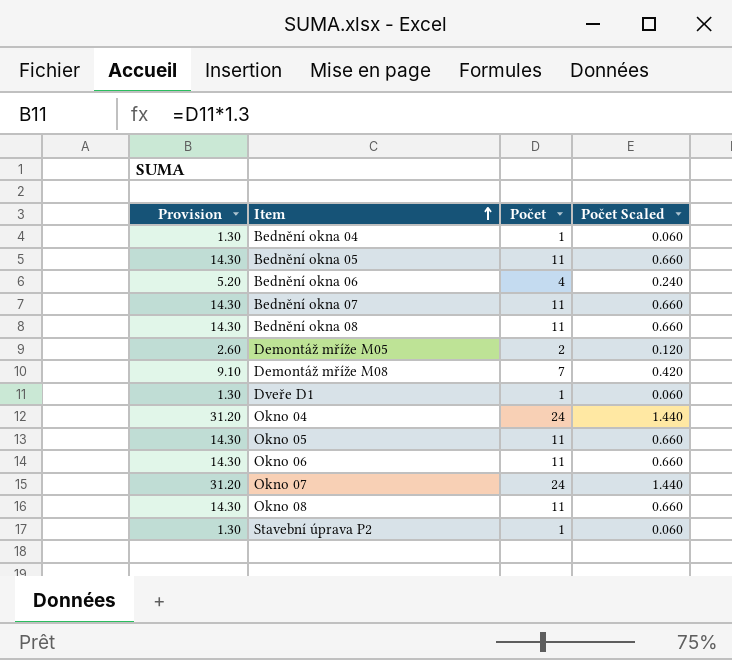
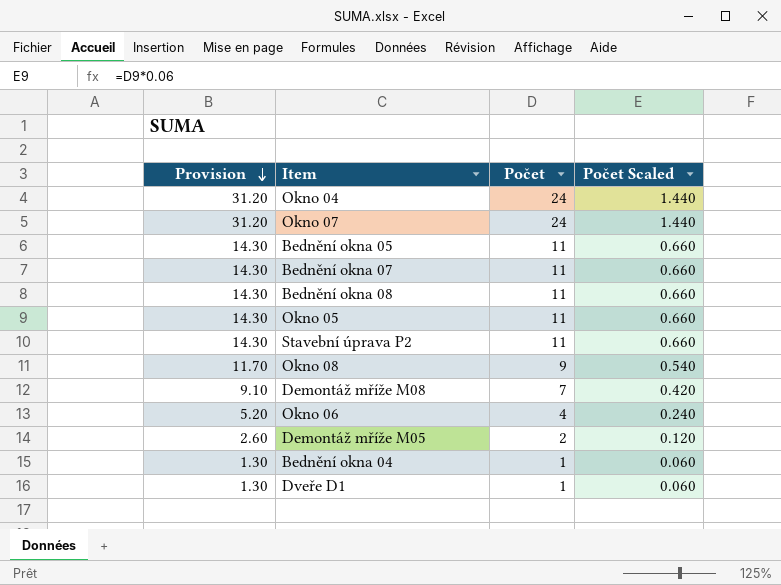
row order: Item ascending -> Provision descending
row Bednění okna 06: 5.20 | 4 | 0.240 -> none
Stavební úprava P2 | Provision: 1.30 -> 14.30
Stavební úprava P2 | Počet: 1 -> 11
Stavební úprava P2 | Počet Scaled: 0.060 -> 0.660
Okno 08 | Provision: 14.30 -> 11.70
Okno 08 | Počet: 11 -> 9
Okno 08 | Počet Scaled: 0.660 -> 0.540
Okno 06 | Provision: 14.30 -> 5.20
Okno 06 | Počet: 11 -> 4
Okno 06 | Počet Scaled: 0.660 -> 0.240

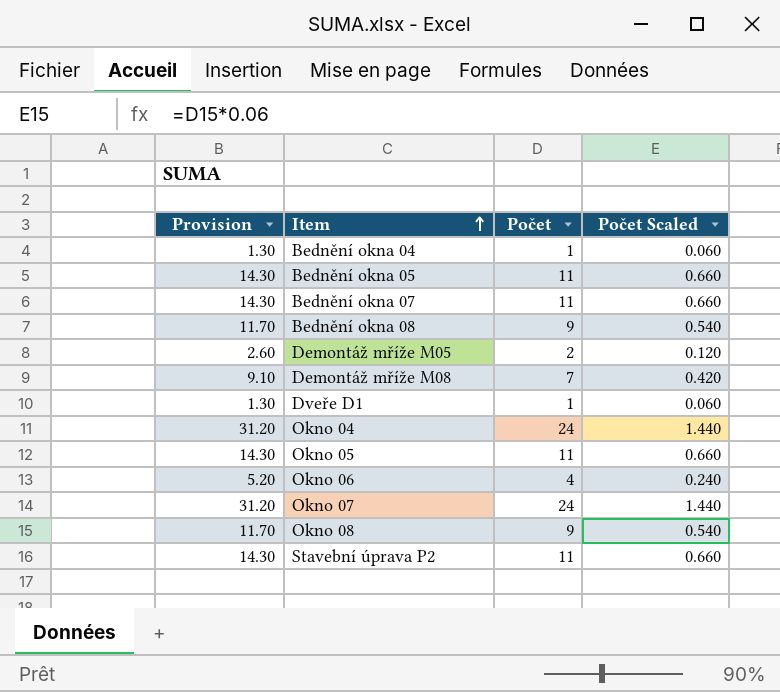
row order: Provision descending -> Item ascending
Bednění okna 08 | Provision: 14.30 -> 11.70
Bednění okna 08 | Počet: 11 -> 9
Bednění okna 08 | Počet Scaled: 0.660 -> 0.540

